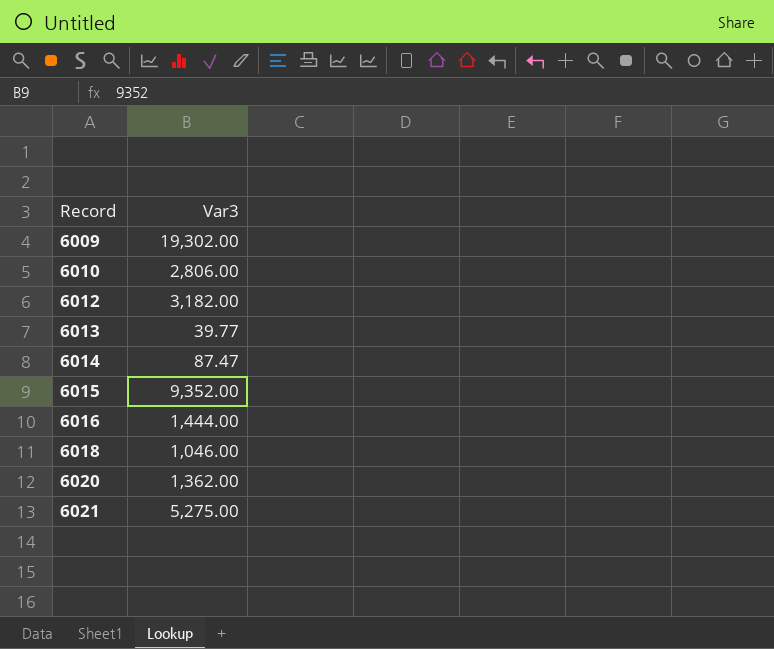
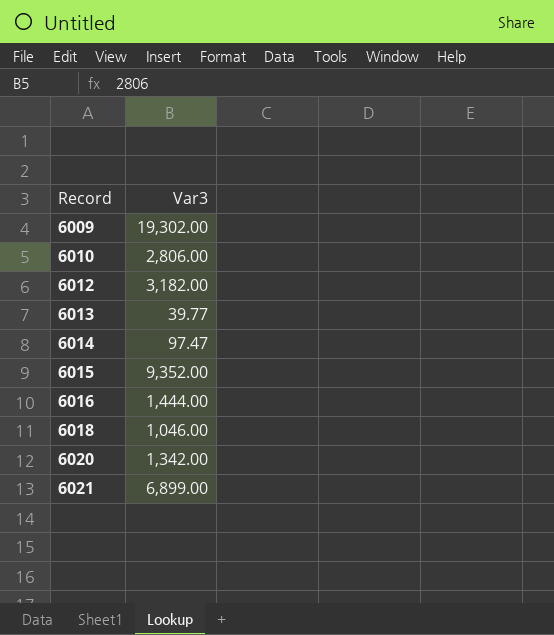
6014 | Var3: 87.47 -> 97.47
6020 | Var3: 1,362.00 -> 1,342.00
6021 | Var3: 5,275.00 -> 6,899.00

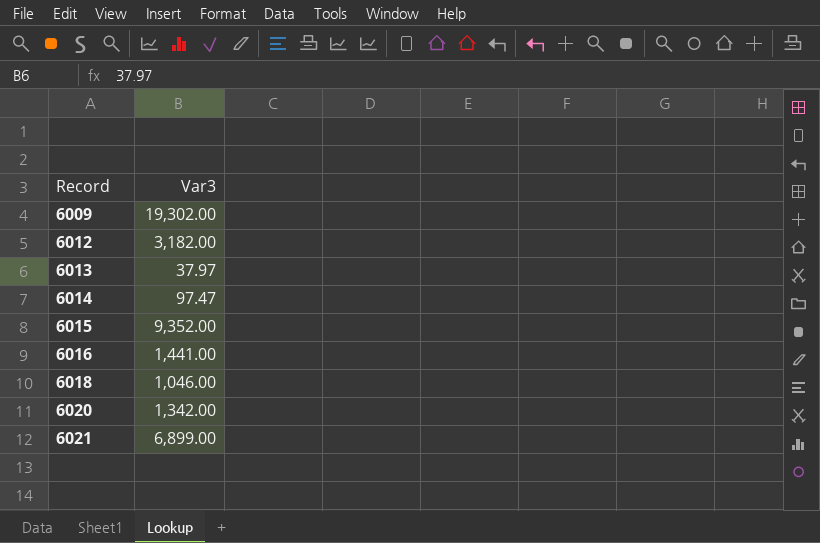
row 6010: 2,806.00 -> none
6013 | Var3: 39.77 -> 37.97
6016 | Var3: 1,444.00 -> 1,441.00

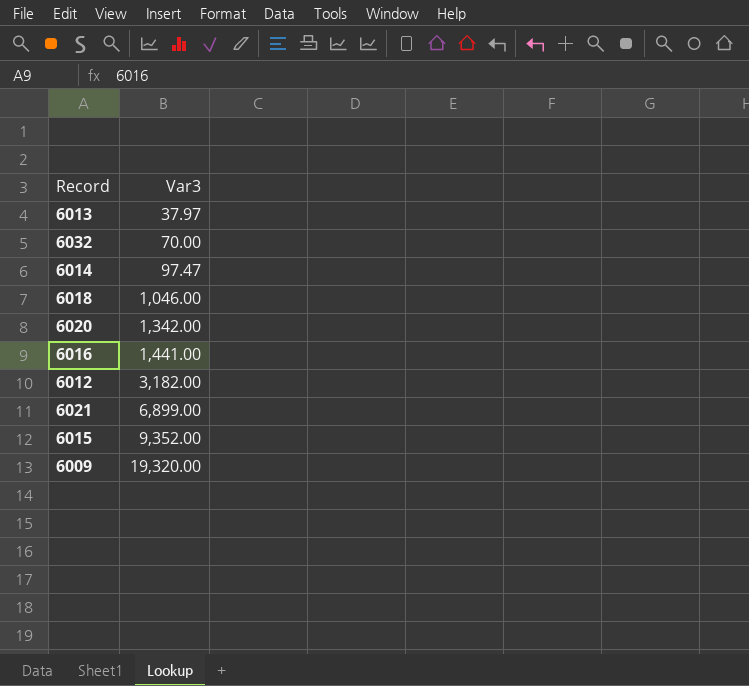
row order: Record ascending -> Var3 ascending
row 6032: none -> 70.00
6009 | Var3: 19,302.00 -> 19,320.00

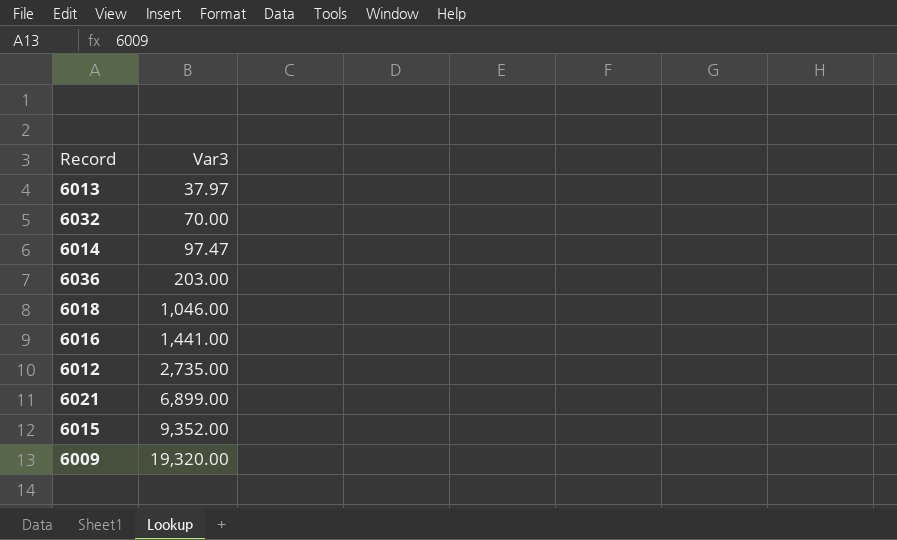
row 6020: 1,342.00 -> none
row 6036: none -> 203.00
6012 | Var3: 3,182.00 -> 2,735.00

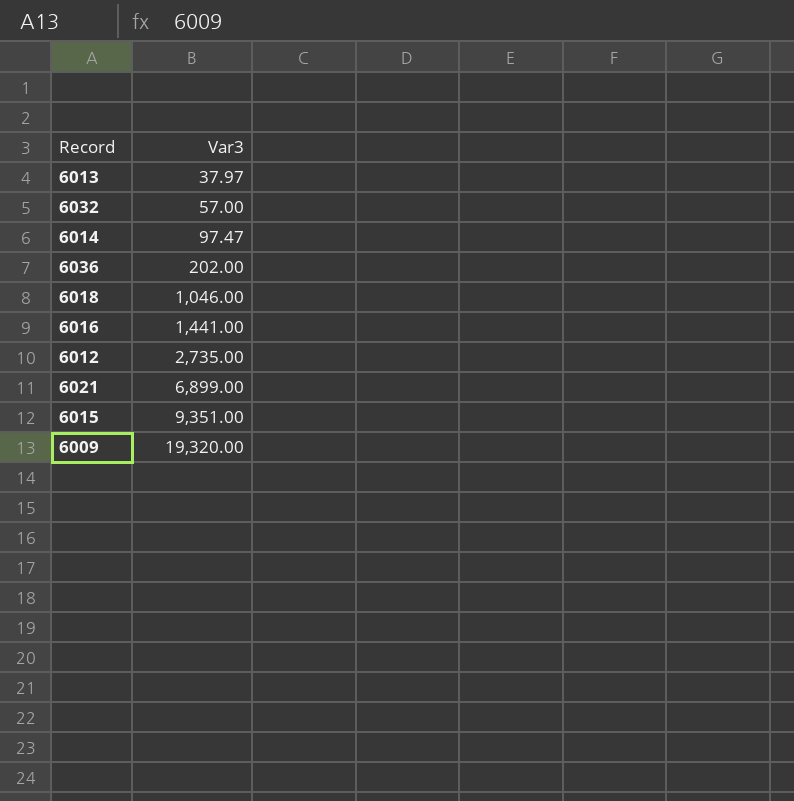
6032 | Var3: 70.00 -> 57.00
6036 | Var3: 203.00 -> 202.00
6015 | Var3: 9,352.00 -> 9,351.00

